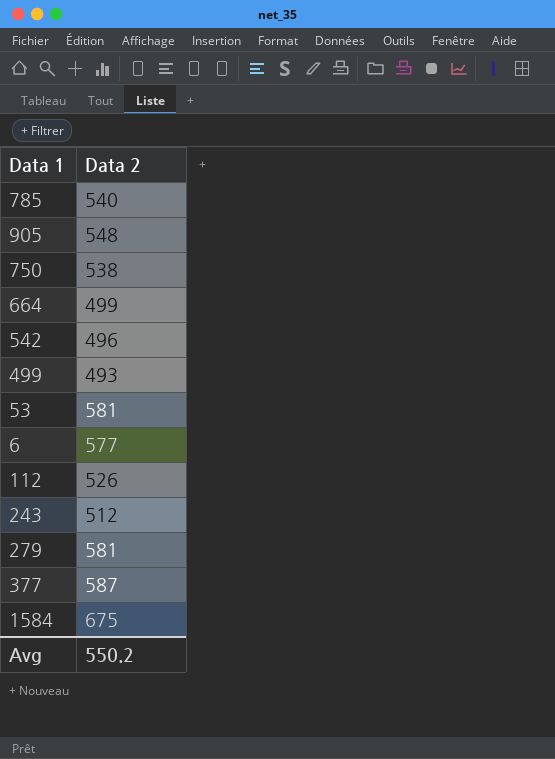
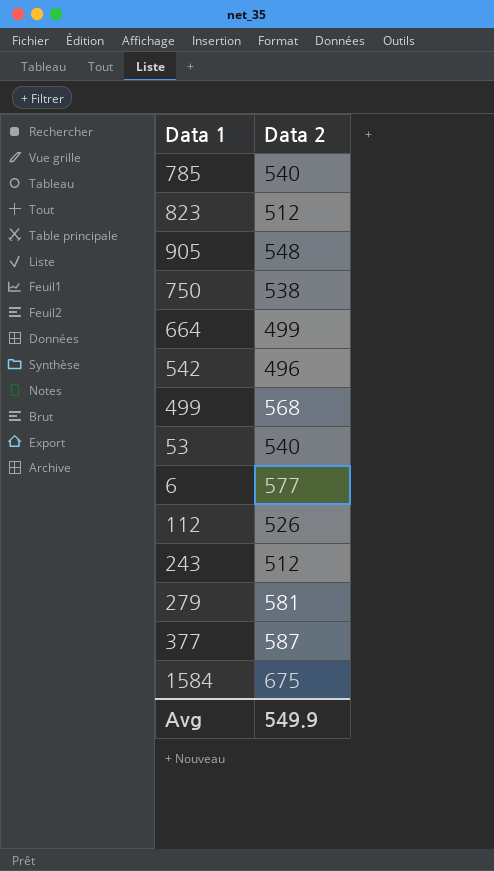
row 823: none -> 512
499 | Data 2: 493 -> 568
53 | Data 2: 581 -> 540
Avg | Data 2: 550.2 -> 549.9

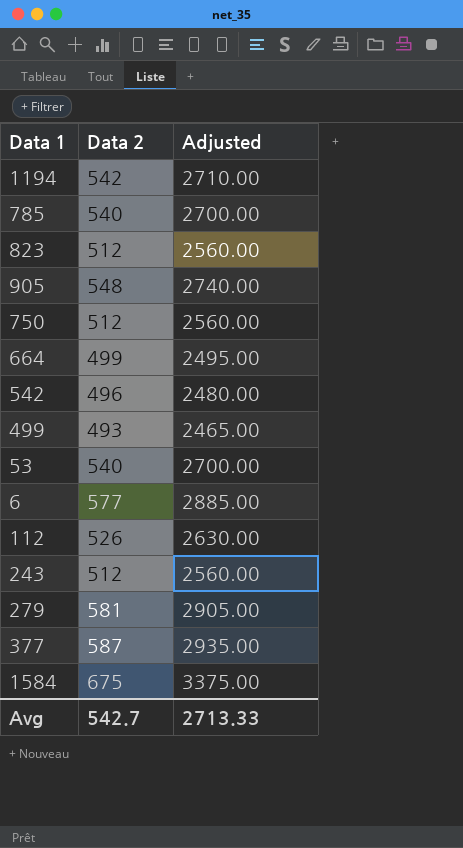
column Adjusted | formula: none -> [Data 2] * 5
row 1194: none -> 542 | 2710.00
750 | Data 2: 538 -> 512
499 | Data 2: 568 -> 493
Avg | Data 2: 549.9 -> 542.7

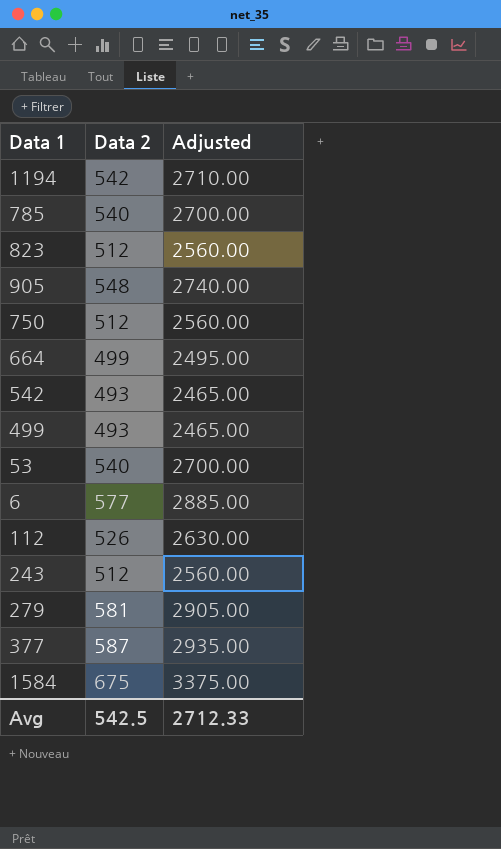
542 | Data 2: 496 -> 493
542 | Adjusted: 2480.00 -> 2465.00
Avg | Data 2: 542.7 -> 542.5
Avg | Adjusted: 2713.33 -> 2712.33

